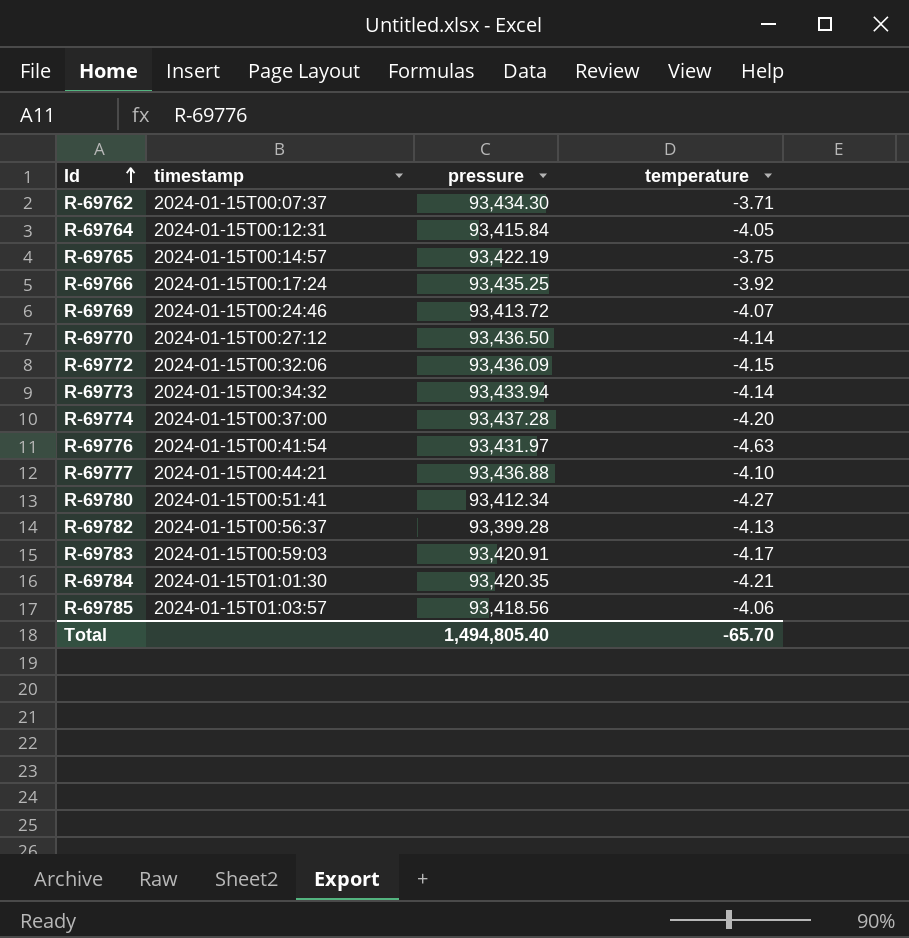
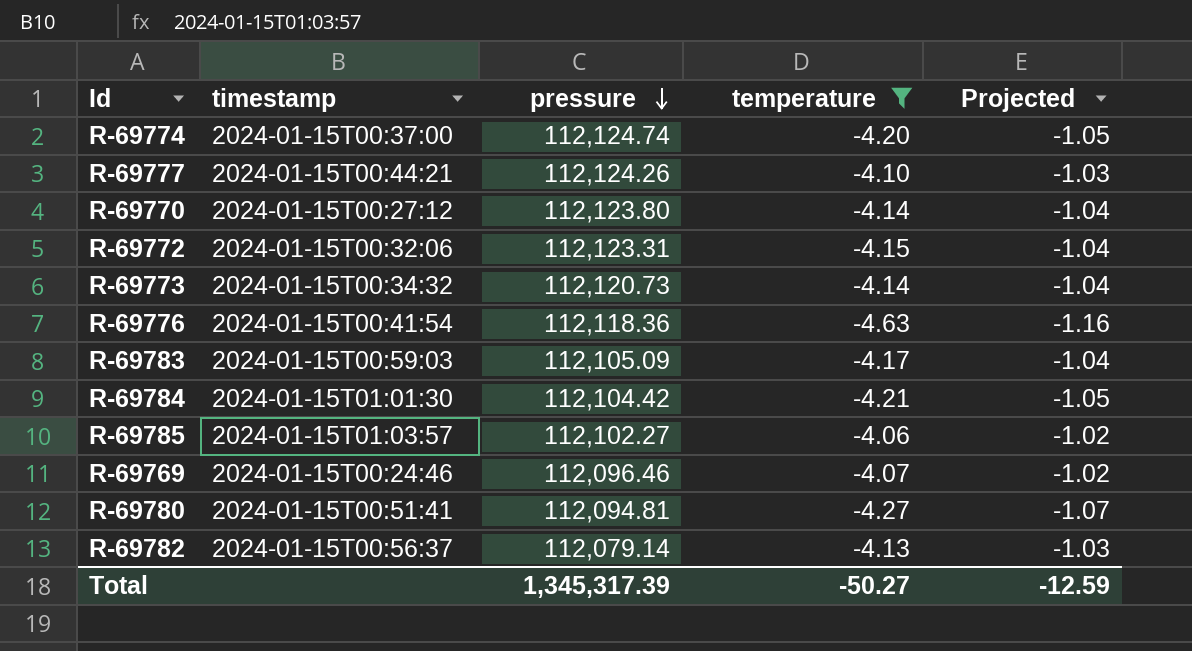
filter: none -> temperature <= -4.06
row order: Id ascending -> pressure descending
column Projected | formula: none -> [temperature] * 0.25
R-69774 | pressure: 93,437.28 -> 112,124.74
R-69777 | pressure: 93,436.88 -> 112,124.26
R-69770 | pressure: 93,436.50 -> 112,123.80
R-69772 | pressure: 93,436.09 -> 112,123.31
R-69773 | pressure: 93,433.94 -> 112,120.73
R-69776 | pressure: 93,431.97 -> 112,118.36
R-69783 | pressure: 93,420.91 -> 112,105.09
R-69784 | pressure: 93,420.35 -> 112,104.42
R-69785 | pressure: 93,418.56 -> 112,102.27
R-69769 | pressure: 93,413.72 -> 112,096.46
R-69780 | pressure: 93,412.34 -> 112,094.81
R-69782 | pressure: 93,399.28 -> 112,079.14
Total | pressure: 1,494,805.40 -> 1,345,317.39
Total | temperature: -65.70 -> -50.27

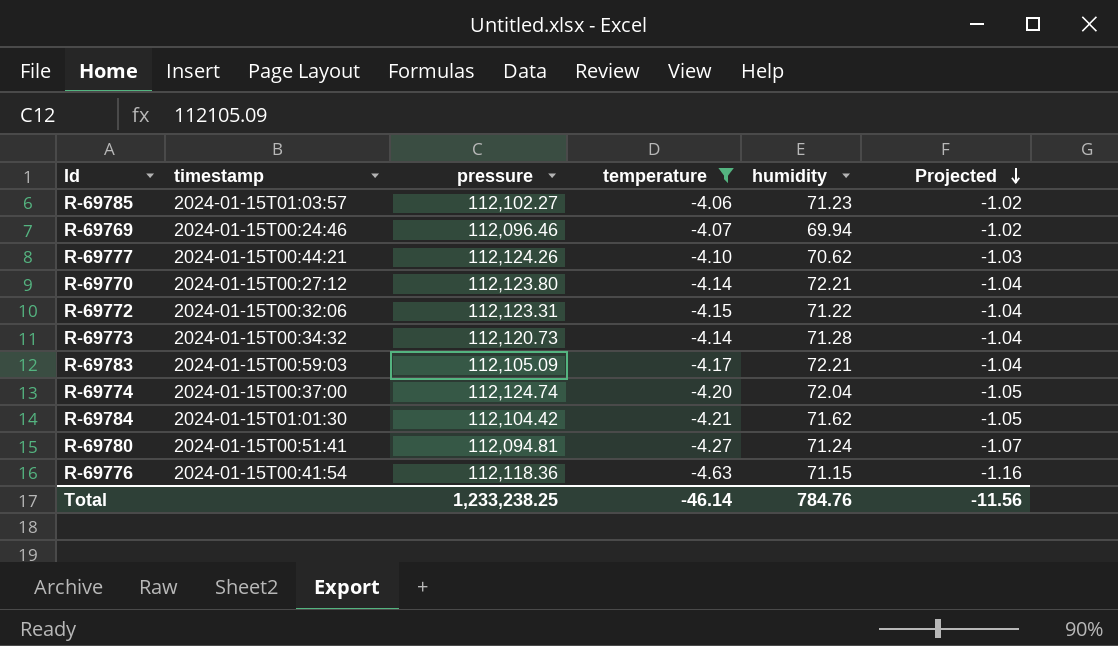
row order: pressure descending -> Projected descending
column humidity | position: none -> 5
row R-69782: 2024-01-15T00:56:37 | 112,079.14 | -4.13 | -1.03 -> none
Total | pressure: 1,345,317.39 -> 1,233,238.25
Total | temperature: -50.27 -> -46.14
Total | Projected: -12.59 -> -11.56

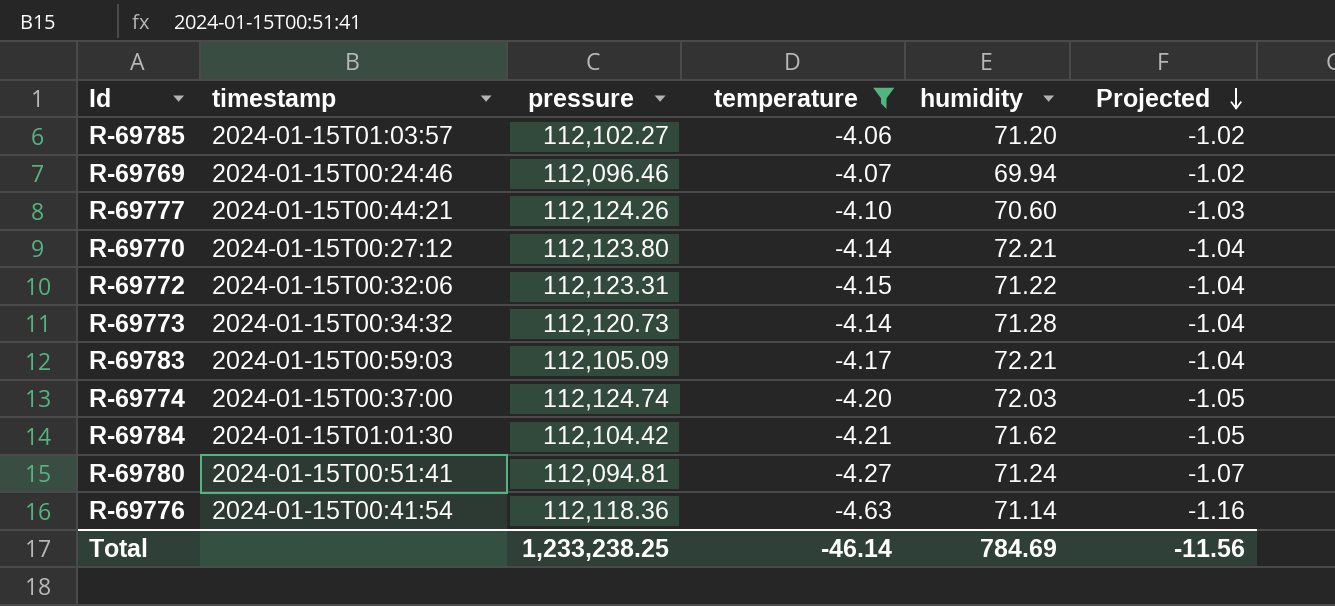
R-69785 | humidity: 71.23 -> 71.20
R-69777 | humidity: 70.62 -> 70.60
R-69774 | humidity: 72.04 -> 72.03
R-69776 | humidity: 71.15 -> 71.14
Total | humidity: 784.76 -> 784.69

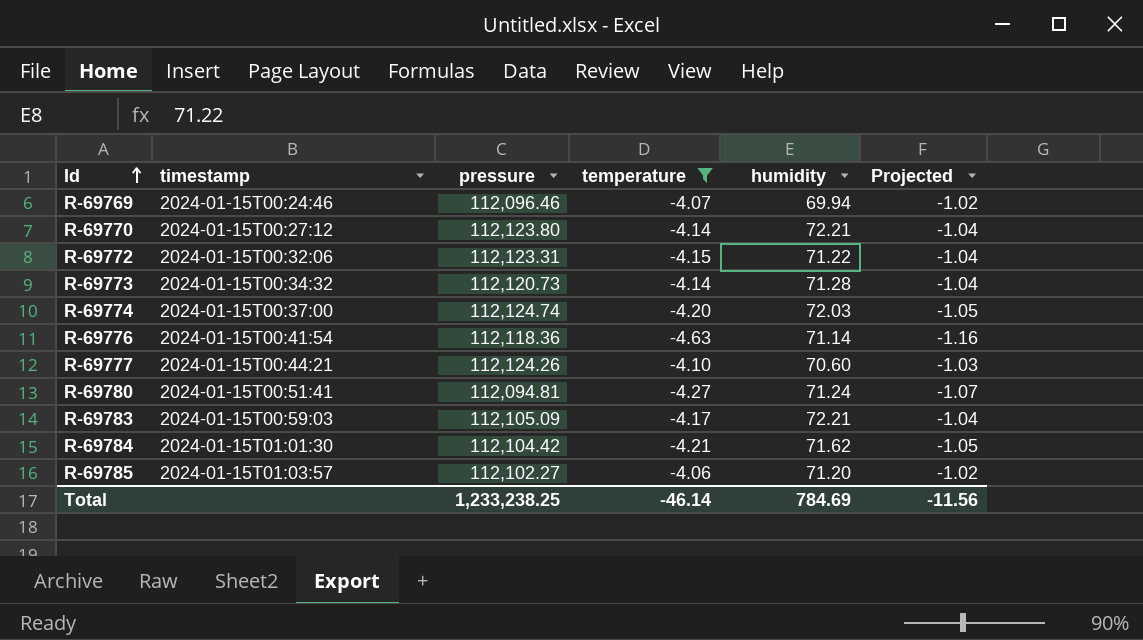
row order: Projected descending -> Id ascending

